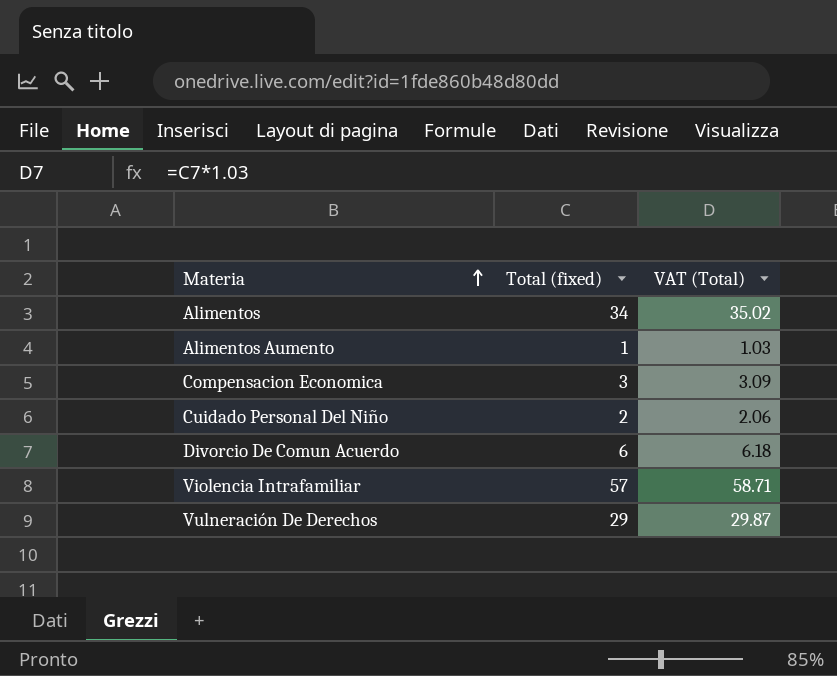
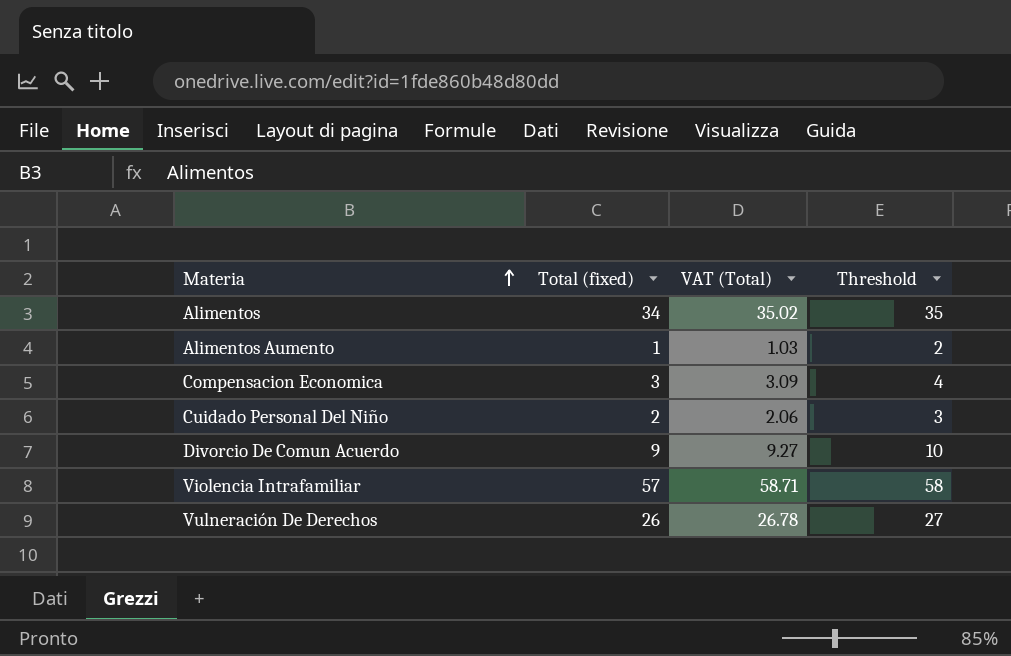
column Threshold | formula: none -> [Total (fixed)] + 1
Divorcio De Comun Acuerdo | Total (fixed): 6 -> 9
Divorcio De Comun Acuerdo | VAT (Total): 6.18 -> 9.27
Vulneración De Derechos | Total (fixed): 29 -> 26
Vulneración De Derechos | VAT (Total): 29.87 -> 26.78

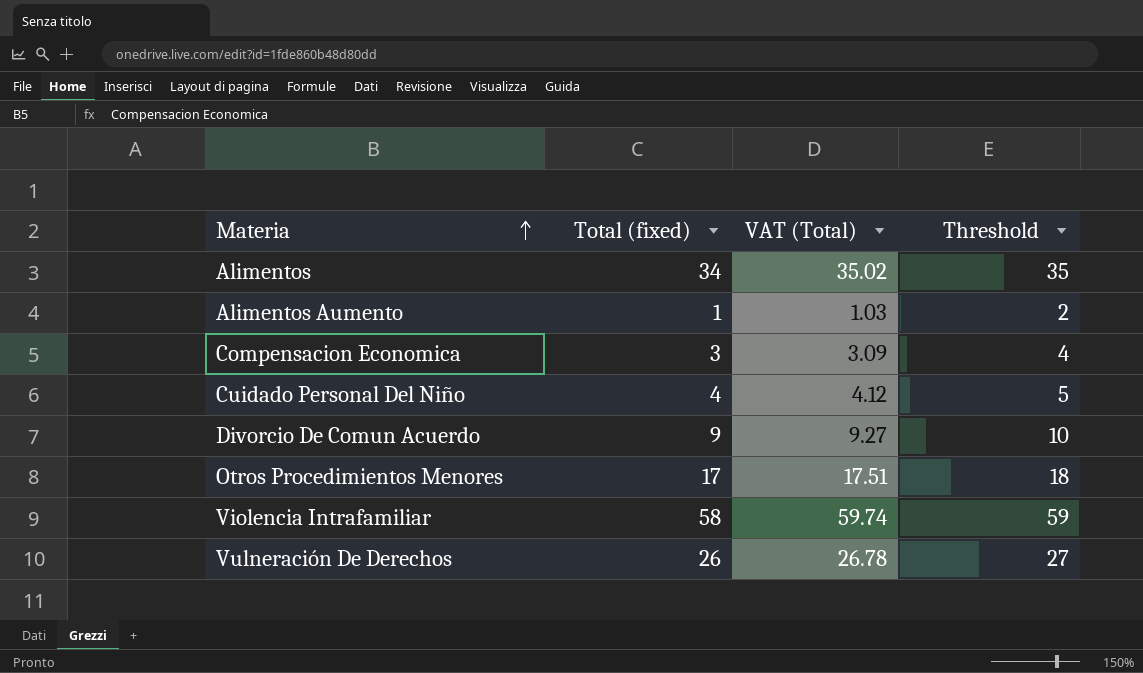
Cuidado Personal Del Niño | Total (fixed): 2 -> 4
Cuidado Personal Del Niño | VAT (Total): 2.06 -> 4.12
Cuidado Personal Del Niño | Threshold: 3 -> 5
row Otros Procedimientos Menores: none -> 17 | 17.51 | 18
Violencia Intrafamiliar | Total (fixed): 57 -> 58
Violencia Intrafamiliar | VAT (Total): 58.71 -> 59.74
Violencia Intrafamiliar | Threshold: 58 -> 59

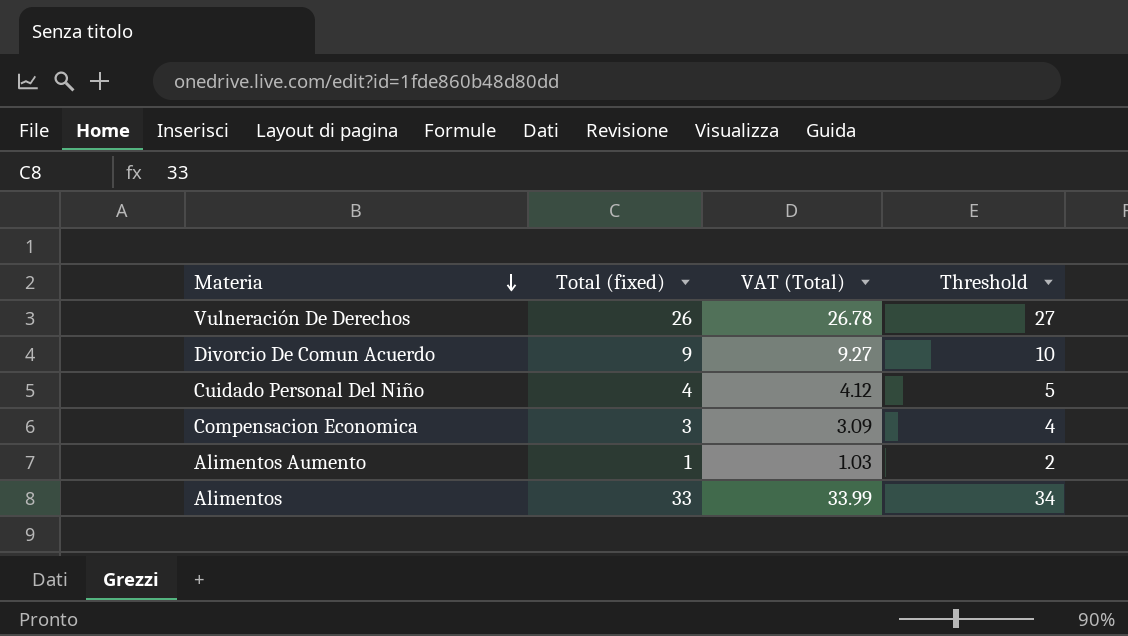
row order: Materia ascending -> Materia descending
row Otros Procedimientos Menores: 17 | 17.51 | 18 -> none
row Violencia Intrafamiliar: 58 | 59.74 | 59 -> none
Alimentos | Total (fixed): 34 -> 33
Alimentos | VAT (Total): 35.02 -> 33.99
Alimentos | Threshold: 35 -> 34

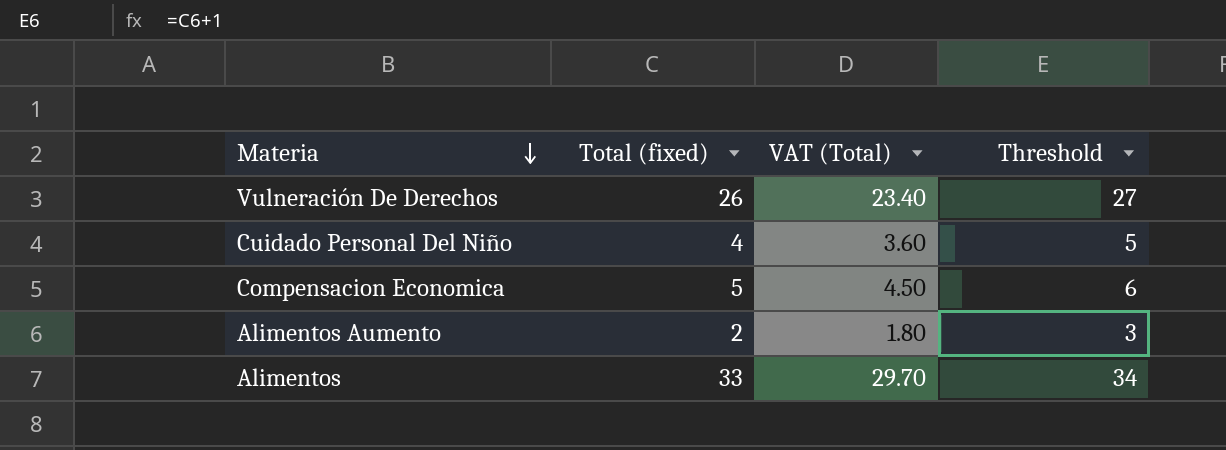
column VAT (Total) | formula: [Total (fixed)] * 1.03 -> [Total (fixed)] * 0.9
row Divorcio De Comun Acuerdo: 9 | 9.27 | 10 -> none
Compensacion Economica | Total (fixed): 3 -> 5
Compensacion Economica | Threshold: 4 -> 6
Alimentos Aumento | Total (fixed): 1 -> 2
Alimentos Aumento | Threshold: 2 -> 3

